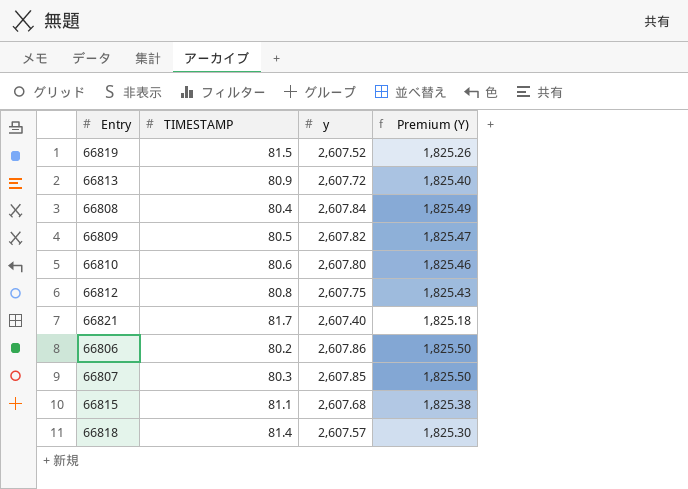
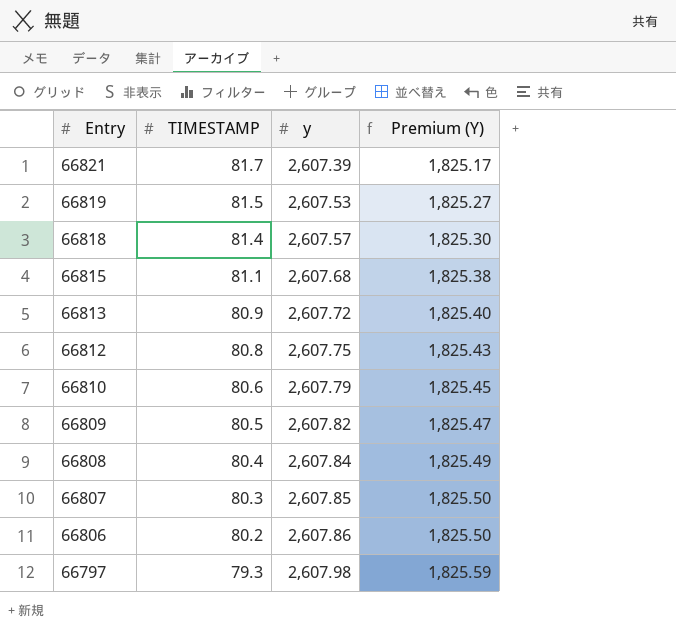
row order: none -> Entry descending
66821 | y: 2,607.40 -> 2,607.39
66821 | Premium (Y): 1,825.18 -> 1,825.17
66819 | y: 2,607.52 -> 2,607.53
66819 | Premium (Y): 1,825.26 -> 1,825.27
66810 | y: 2,607.80 -> 2,607.79
66810 | Premium (Y): 1,825.46 -> 1,825.45
row 66797: none -> 79.3 | 2,607.98 | 1,825.59

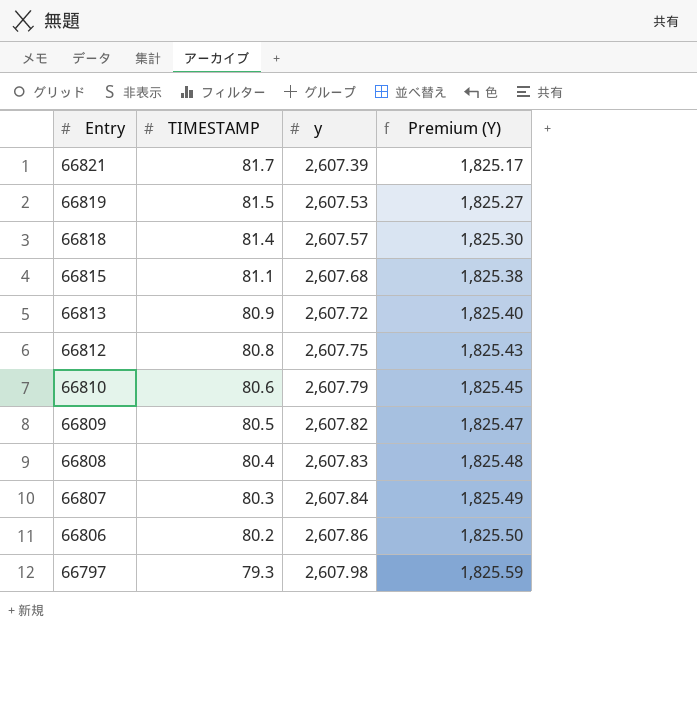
66808 | y: 2,607.84 -> 2,607.83
66808 | Premium (Y): 1,825.49 -> 1,825.48
66807 | y: 2,607.85 -> 2,607.84
66807 | Premium (Y): 1,825.50 -> 1,825.49

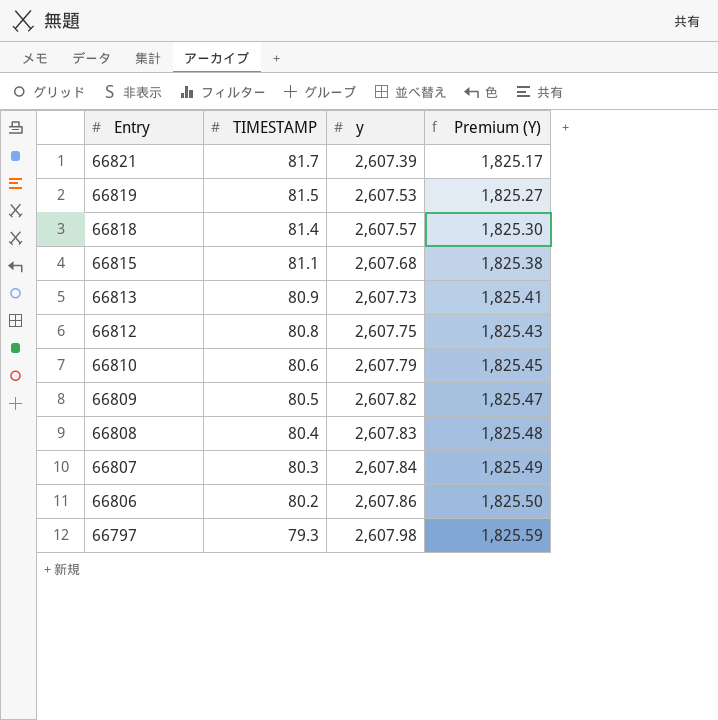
66813 | y: 2,607.72 -> 2,607.73
66813 | Premium (Y): 1,825.40 -> 1,825.41

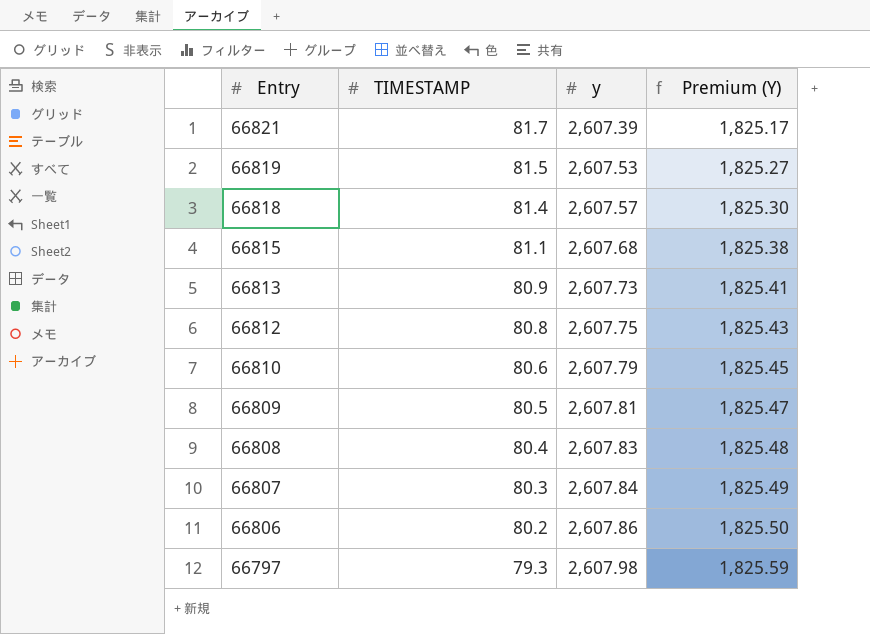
66809 | y: 2,607.82 -> 2,607.81

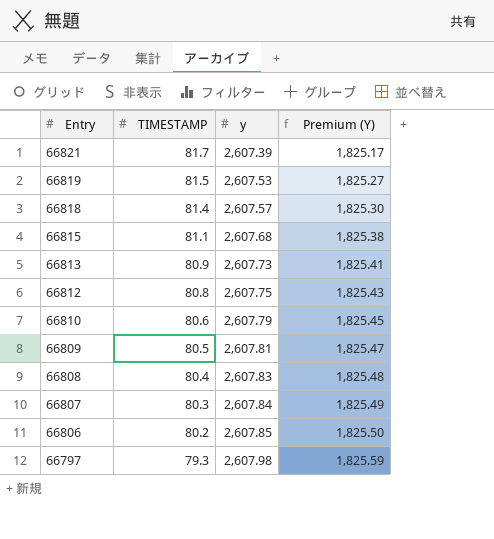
66806 | y: 2,607.86 -> 2,607.85

